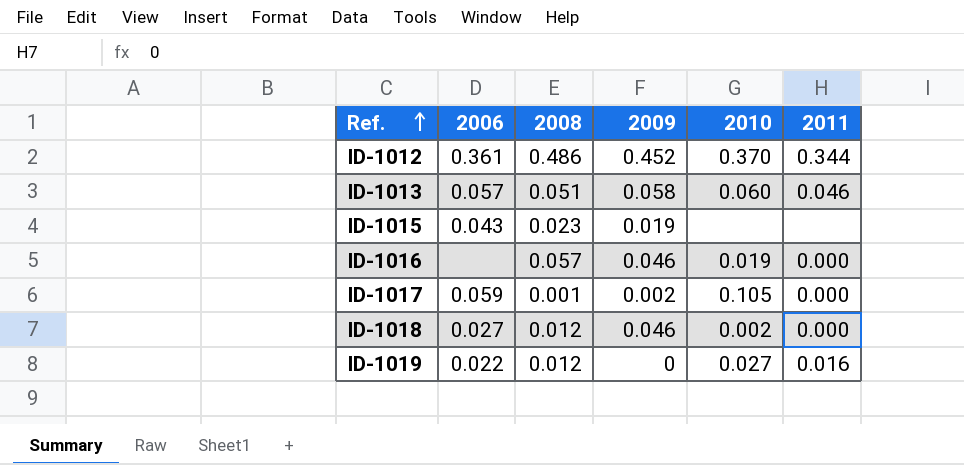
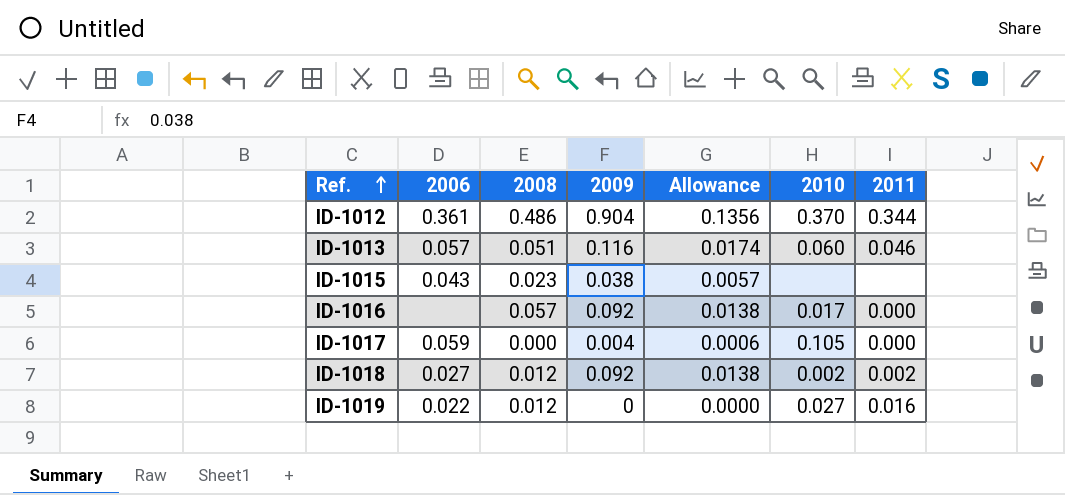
column Allowance | formula: none -> [2009] * 0.15
ID-1012 | 2009: 0.452 -> 0.904
ID-1013 | 2009: 0.058 -> 0.116
ID-1015 | 2009: 0.019 -> 0.038
ID-1016 | 2009: 0.046 -> 0.092
ID-1016 | 2010: 0.019 -> 0.017
ID-1017 | 2008: 0.001 -> 0.000
ID-1017 | 2009: 0.002 -> 0.004
ID-1018 | 2009: 0.046 -> 0.092
ID-1018 | 2011: 0.000 -> 0.002

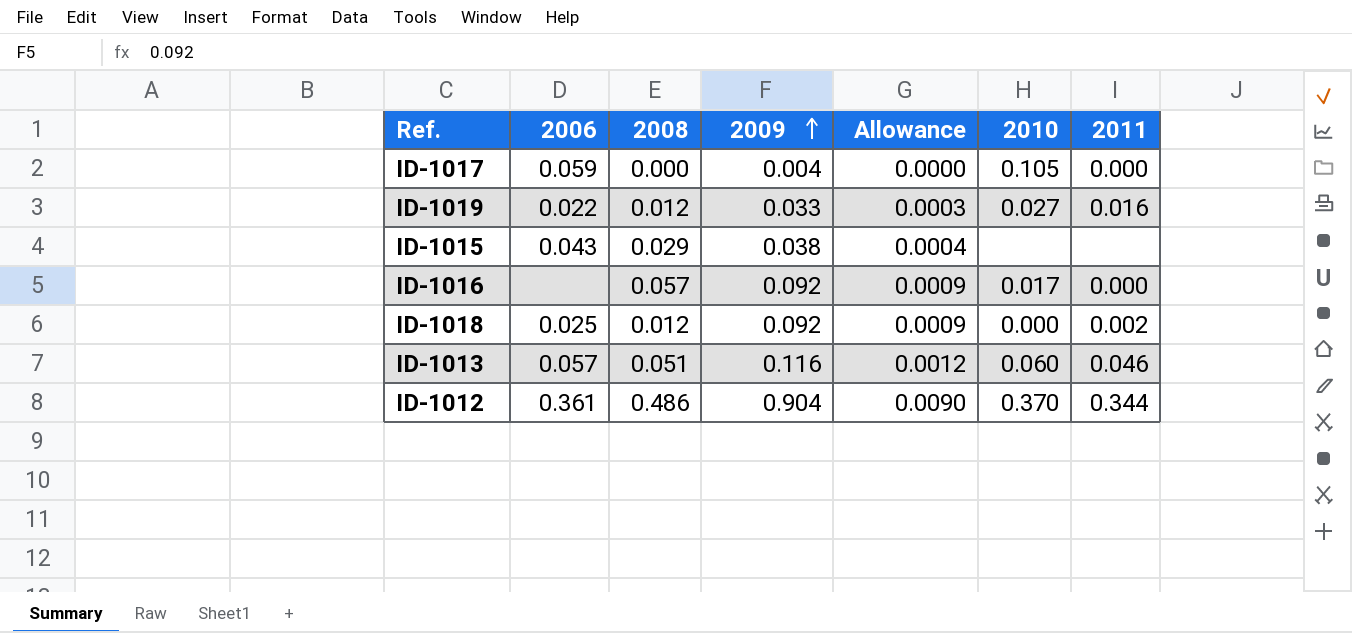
row order: Ref. ascending -> 2009 ascending
column Allowance | formula: [2009] * 0.15 -> [2009] * 0.01
ID-1019 | 2009: 0 -> 0.033
ID-1015 | 2008: 0.023 -> 0.029
ID-1018 | 2006: 0.027 -> 0.025
ID-1018 | 2010: 0.002 -> 0.000

